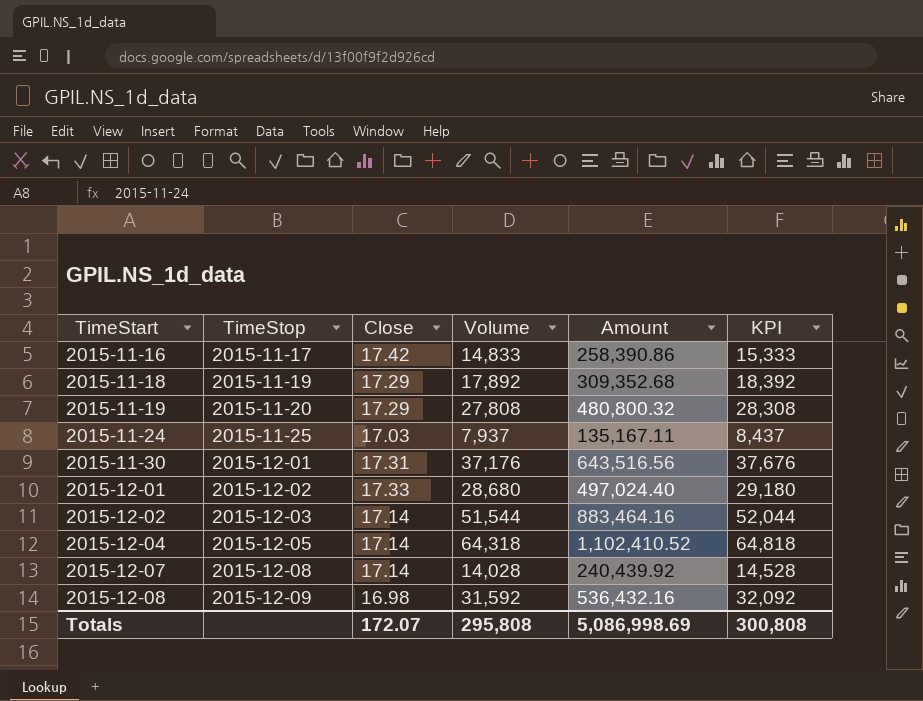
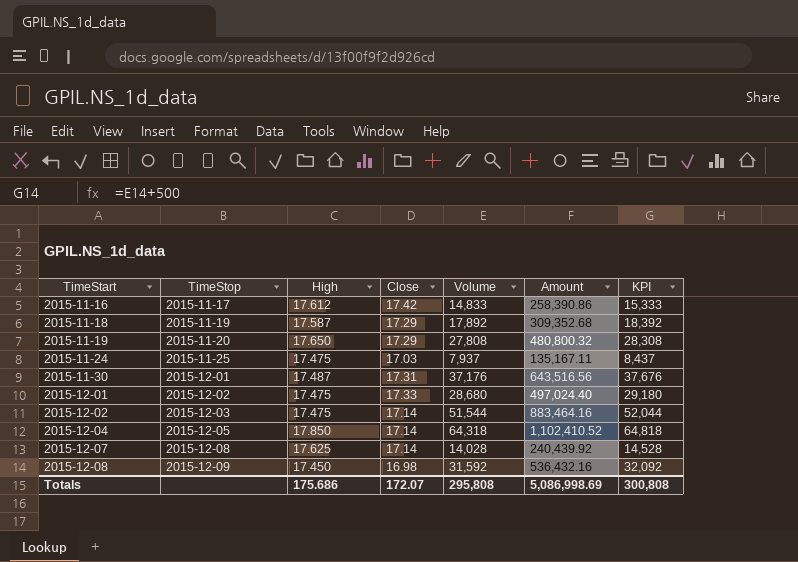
column High | position: none -> 3

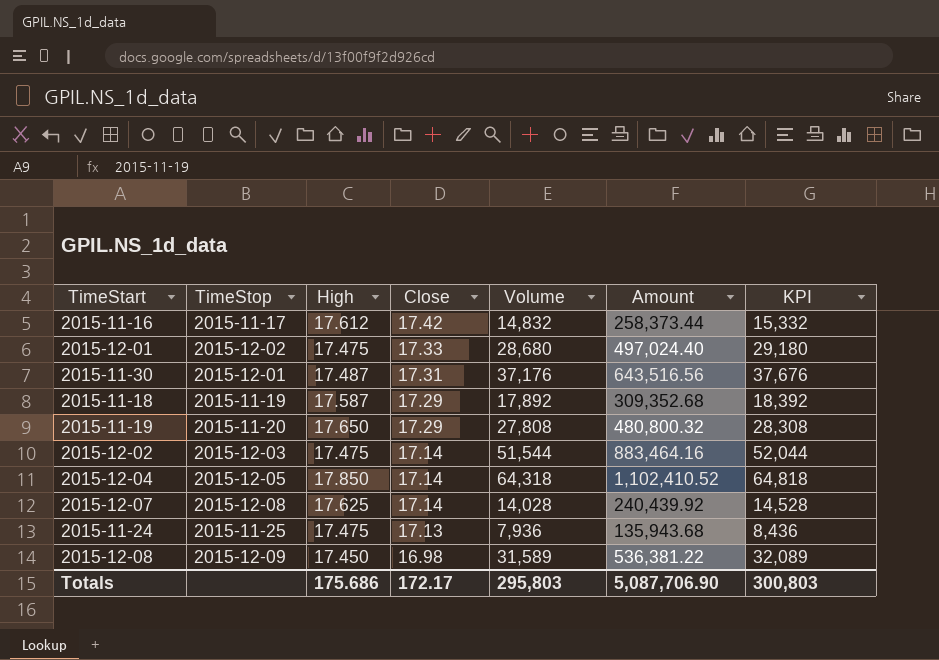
row order: TimeStart ascending -> Close descending
2015-11-16 | Volume: 14,833 -> 14,832
2015-11-16 | Amount: 258,390.86 -> 258,373.44
2015-11-16 | KPI: 15,333 -> 15,332
2015-11-24 | Close: 17.03 -> 17.13
2015-11-24 | Volume: 7,937 -> 7,936
2015-11-24 | Amount: 135,167.11 -> 135,943.68
2015-11-24 | KPI: 8,437 -> 8,436
2015-12-08 | Volume: 31,592 -> 31,589
2015-12-08 | Amount: 536,432.16 -> 536,381.22
2015-12-08 | KPI: 32,092 -> 32,089
Totals | Close: 172.07 -> 172.17
Totals | Volume: 295,808 -> 295,803
Totals | Amount: 5,086,998.69 -> 5,087,706.90
Totals | KPI: 300,808 -> 300,803

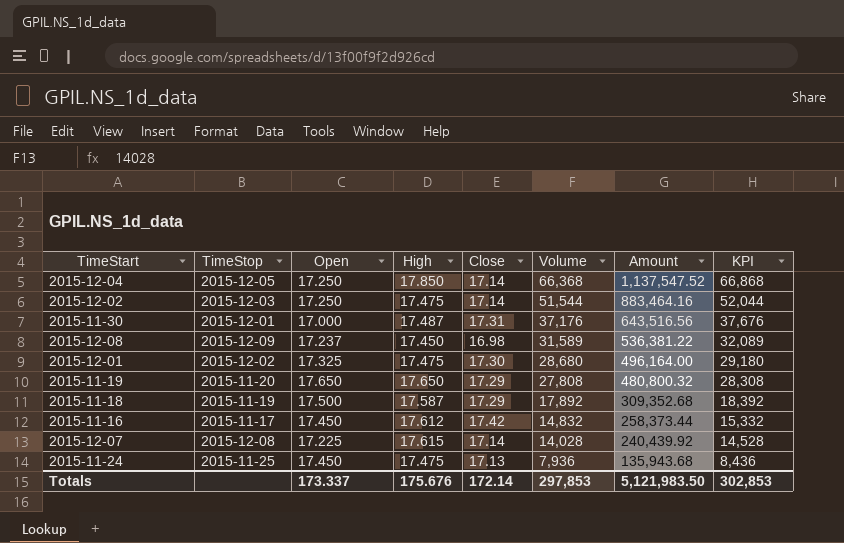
row order: Close descending -> Volume descending
column Open | position: none -> 3
2015-12-04 | Volume: 64,318 -> 66,368
2015-12-04 | Amount: 1,102,410.52 -> 1,137,547.52
2015-12-04 | KPI: 64,818 -> 66,868
2015-12-01 | Close: 17.33 -> 17.30
2015-12-01 | Amount: 497,024.40 -> 496,164.00
2015-12-07 | High: 17.625 -> 17.615
Totals | High: 175.686 -> 175.676
Totals | Close: 172.17 -> 172.14
Totals | Volume: 295,803 -> 297,853
Totals | Amount: 5,087,706.90 -> 5,121,983.50
Totals | KPI: 300,803 -> 302,853

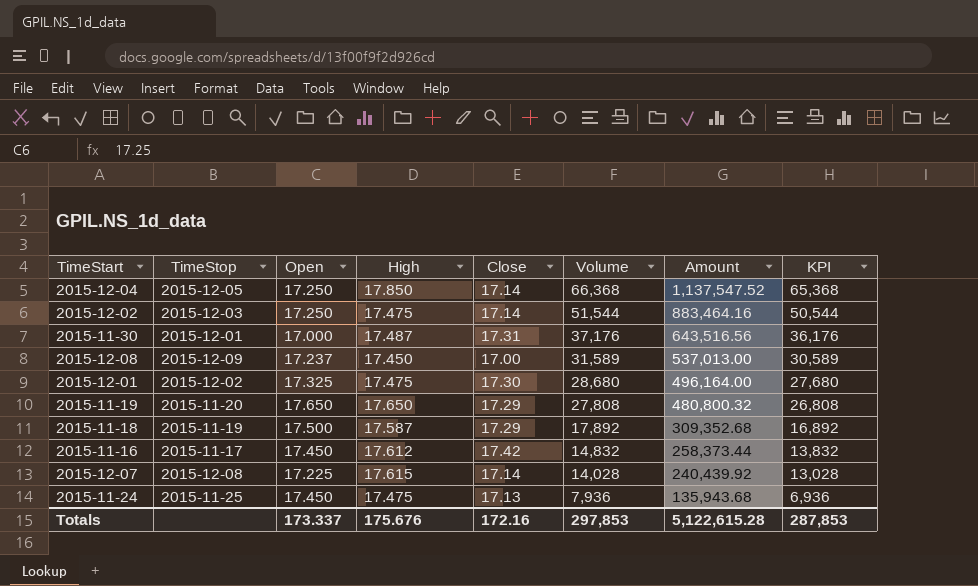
column KPI | formula: [Volume] + 500 -> [Volume] - 1000
2015-12-08 | Close: 16.98 -> 17.00
2015-12-08 | Amount: 536,381.22 -> 537,013.00
Totals | Close: 172.14 -> 172.16
Totals | Amount: 5,121,983.50 -> 5,122,615.28
Totals | KPI: 302,853 -> 287,853

